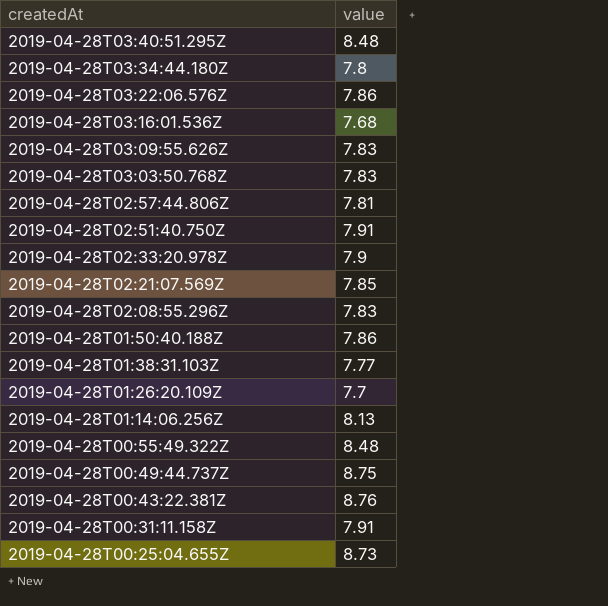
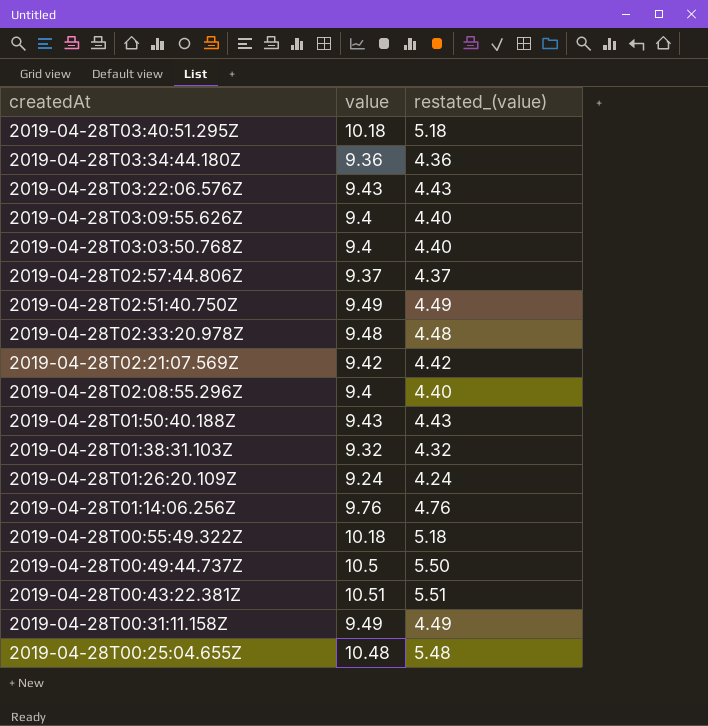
column restated_(value) | formula: none -> [value] - 5
row 2019-04-28T03:16:01.536Z: 7.68 -> none
2019-04-28T03:40:51.295Z | value: 8.48 -> 10.18
2019-04-28T03:34:44.180Z | value: 7.8 -> 9.36
2019-04-28T03:22:06.576Z | value: 7.86 -> 9.43
2019-04-28T03:09:55.626Z | value: 7.83 -> 9.4
2019-04-28T03:03:50.768Z | value: 7.83 -> 9.4
2019-04-28T02:57:44.806Z | value: 7.81 -> 9.37
2019-04-28T02:51:40.750Z | value: 7.91 -> 9.49
2019-04-28T02:33:20.978Z | value: 7.9 -> 9.48
2019-04-28T02:21:07.569Z | value: 7.85 -> 9.42
2019-04-28T02:08:55.296Z | value: 7.83 -> 9.4
2019-04-28T01:50:40.188Z | value: 7.86 -> 9.43
2019-04-28T01:38:31.103Z | value: 7.77 -> 9.32
2019-04-28T01:26:20.109Z | value: 7.7 -> 9.24
2019-04-28T01:14:06.256Z | value: 8.13 -> 9.76
2019-04-28T00:55:49.322Z | value: 8.48 -> 10.18
2019-04-28T00:49:44.737Z | value: 8.75 -> 10.5
2019-04-28T00:43:22.381Z | value: 8.76 -> 10.51
2019-04-28T00:31:11.158Z | value: 7.91 -> 9.49
2019-04-28T00:25:04.655Z | value: 8.73 -> 10.48

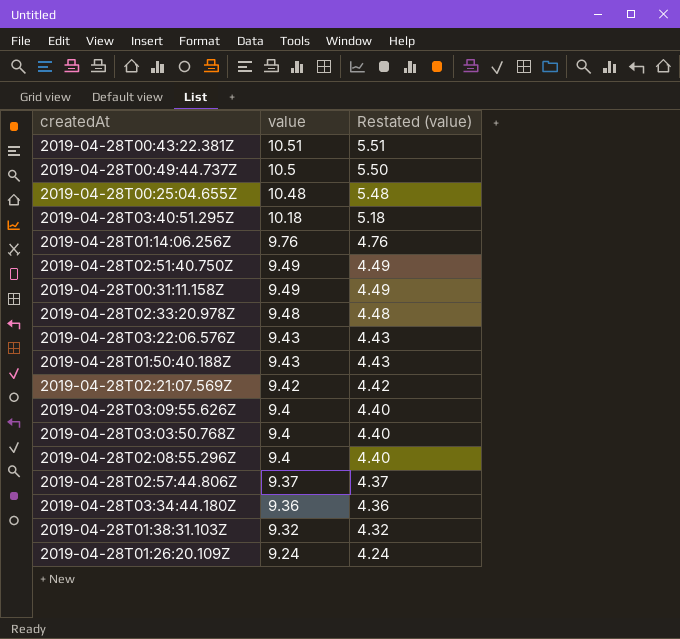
row order: createdAt descending -> value descending
column name: restated_(value) -> Restated (value)
row 2019-04-28T00:55:49.322Z: 10.18 | 5.18 -> none

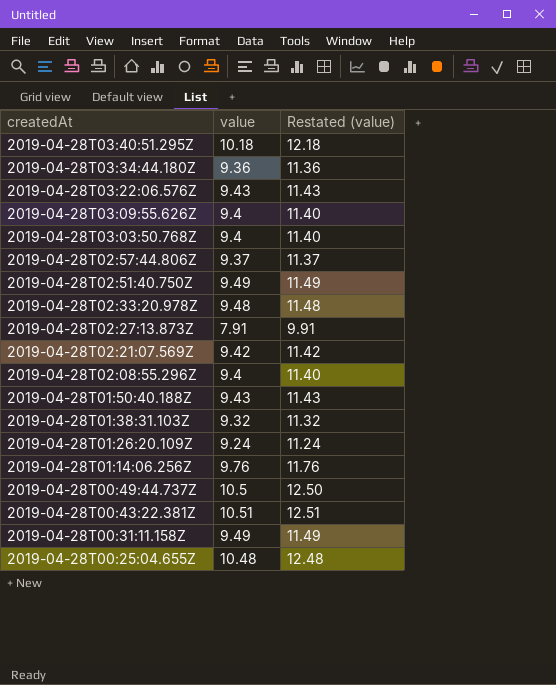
row order: value descending -> createdAt descending
column Restated (value) | formula: [value] - 5 -> [value] + 2
row 2019-04-28T02:27:13.873Z: none -> 7.91 | 9.91

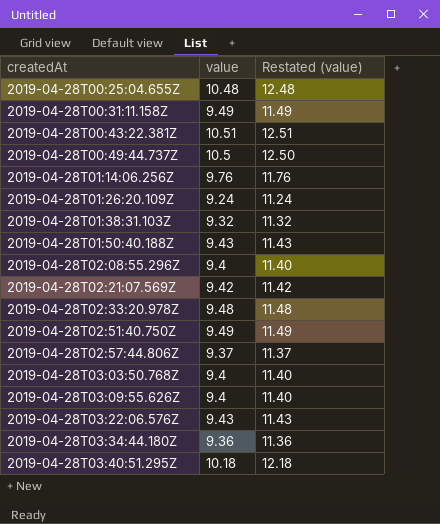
row order: createdAt descending -> createdAt ascending
row 2019-04-28T02:27:13.873Z: 7.91 | 9.91 -> none

